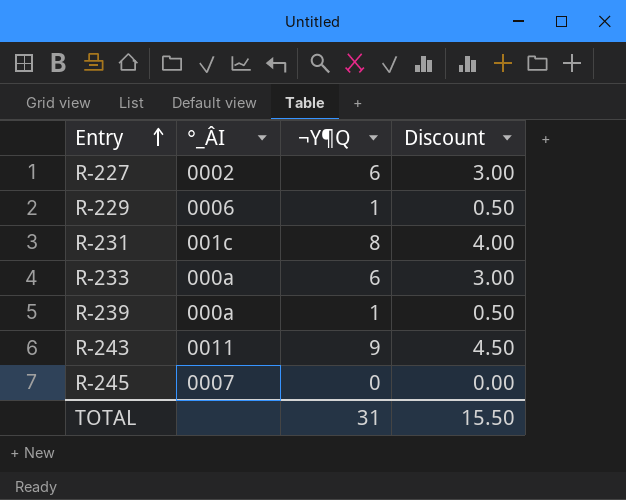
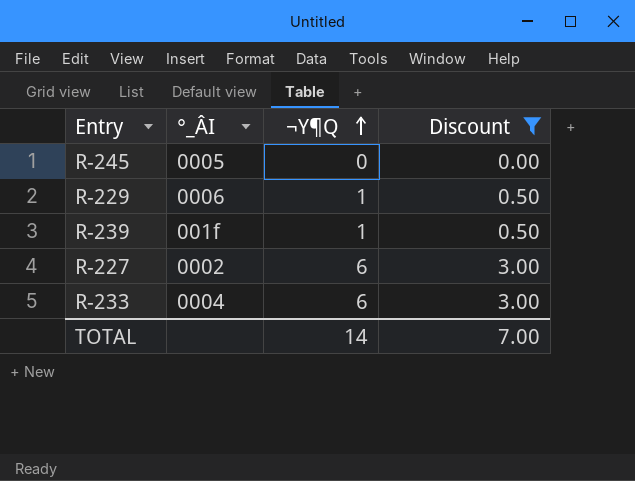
filter: none -> Discount <= 3.00
row order: Entry ascending -> ¬Y¶Q ascending
R-245 | °_ÂI: 0007 -> 0005
R-239 | °_ÂI: 000a -> 001f
R-233 | °_ÂI: 000a -> 0004
TOTAL | ¬Y¶Q: 31 -> 14
TOTAL | Discount: 15.50 -> 7.00

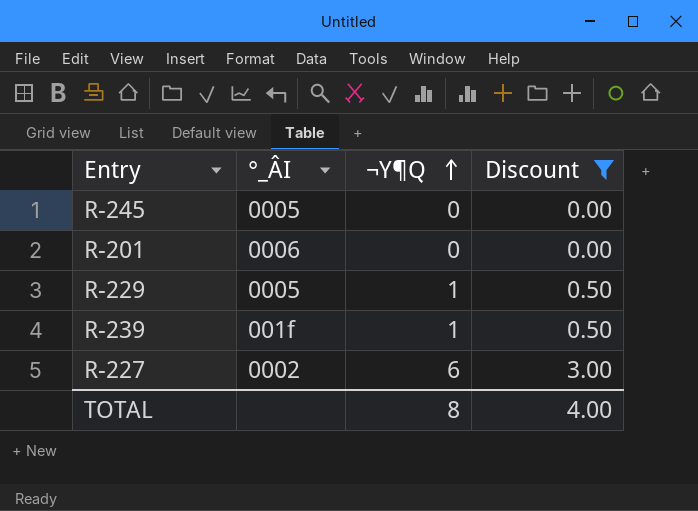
row R-233: 0004 | 6 | 3.00 -> none
row R-201: none -> 0006 | 0 | 0.00
R-229 | °_ÂI: 0006 -> 0005
TOTAL | ¬Y¶Q: 14 -> 8
TOTAL | Discount: 7.00 -> 4.00

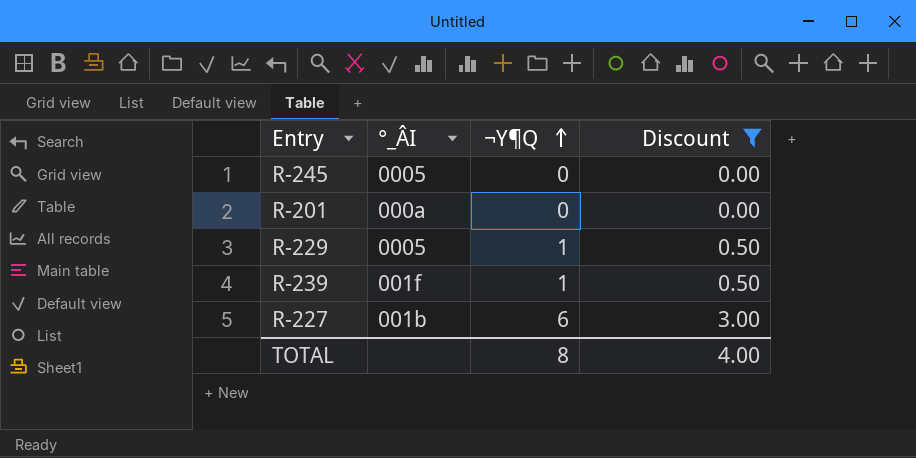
R-201 | °_ÂI: 0006 -> 000a
R-227 | °_ÂI: 0002 -> 001b

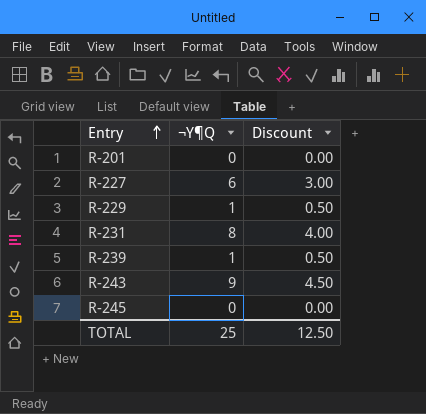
filter: Discount <= 3.00 -> none
row order: ¬Y¶Q ascending -> Entry ascending
column °_ÂI | position: 2 -> none
TOTAL | ¬Y¶Q: 8 -> 25
TOTAL | Discount: 4.00 -> 12.50

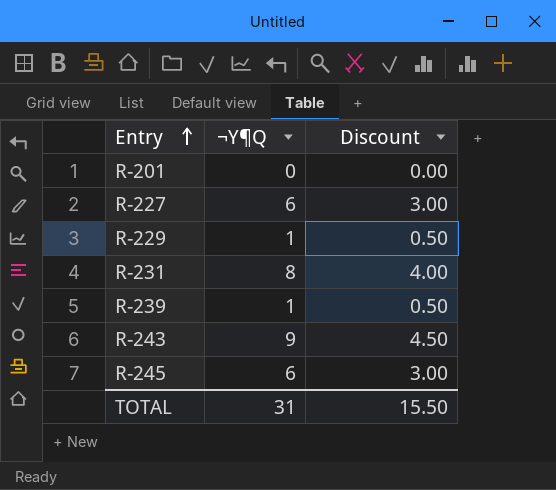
R-245 | ¬Y¶Q: 0 -> 6
R-245 | Discount: 0.00 -> 3.00
TOTAL | ¬Y¶Q: 25 -> 31
TOTAL | Discount: 12.50 -> 15.50

